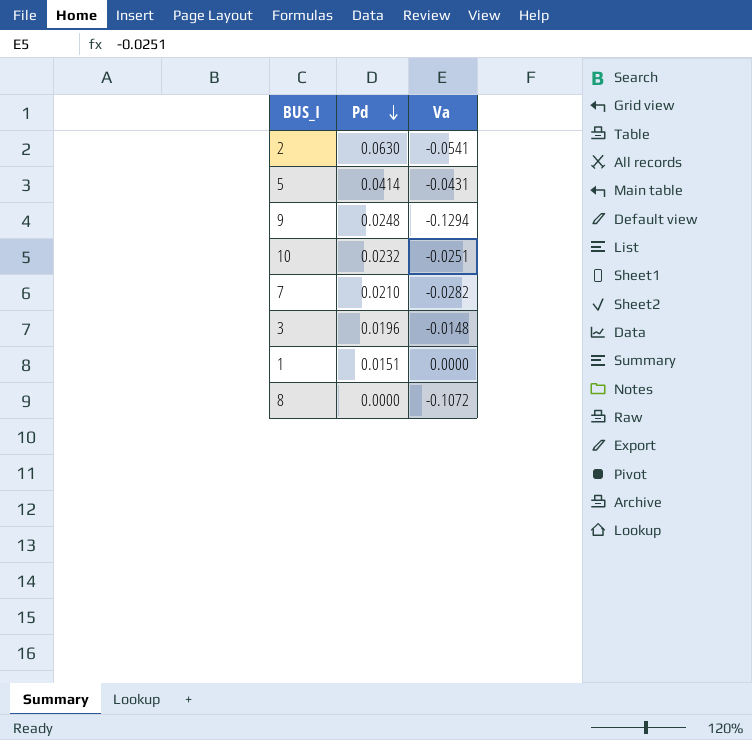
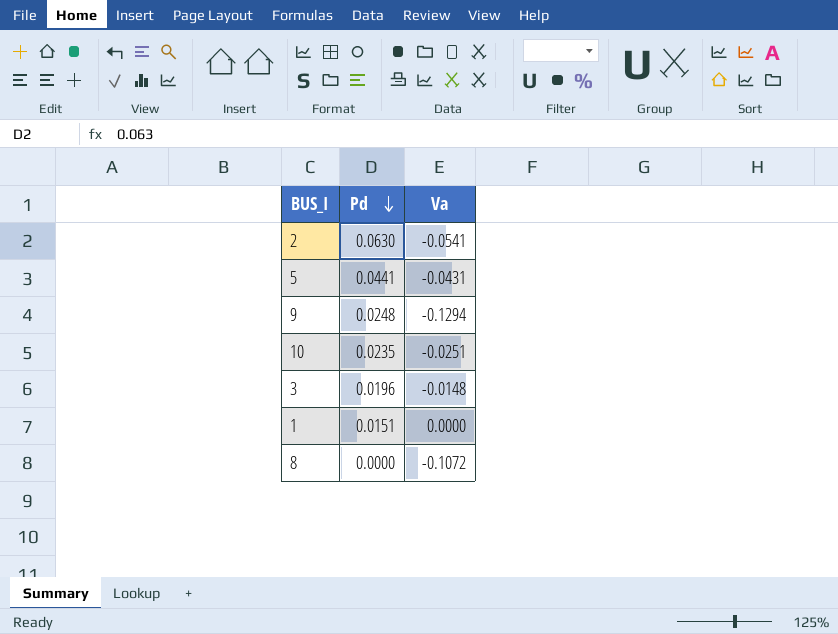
row 7: 0.0210 | -0.0282 -> none
5 | Pd: 0.0414 -> 0.0441
10 | Pd: 0.0232 -> 0.0235

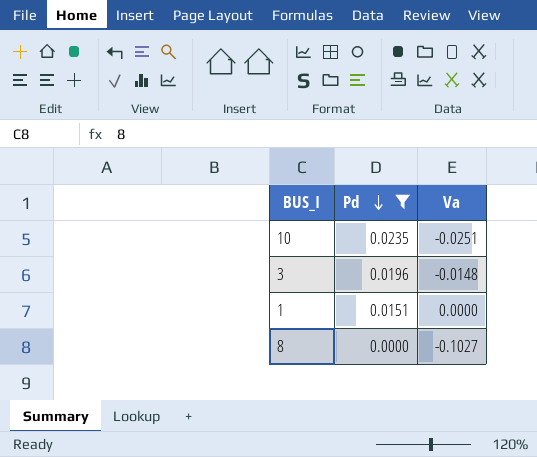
filter: none -> Pd <= 0.0235
8 | Va: -0.1072 -> -0.1027

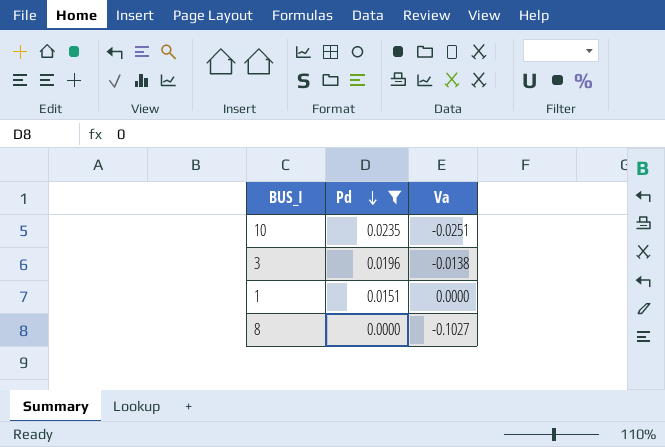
3 | Va: -0.0148 -> -0.0138

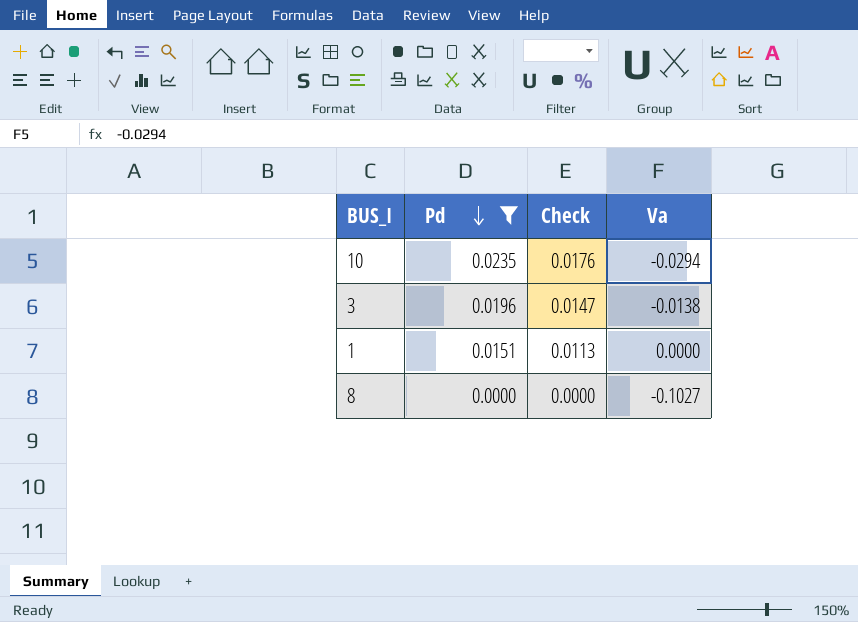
column Check | formula: none -> [Pd] * 0.75
10 | Va: -0.0251 -> -0.0294

